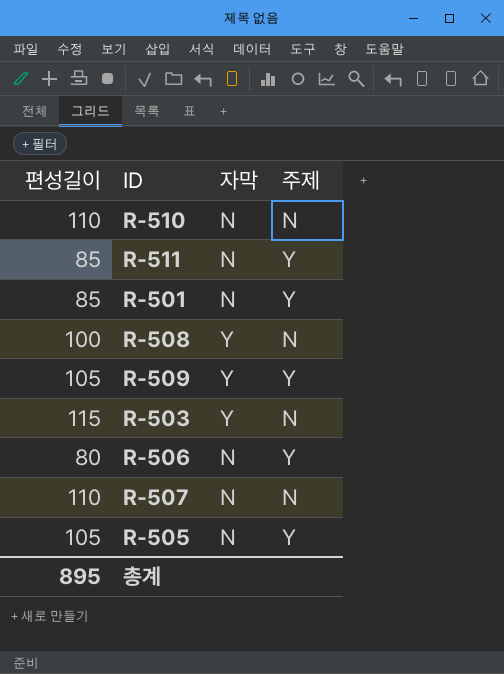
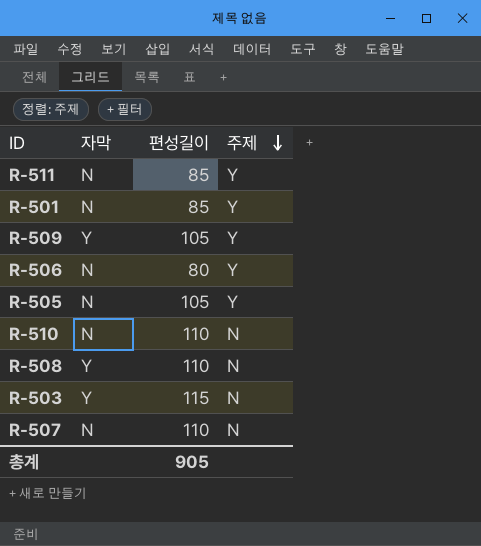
row order: none -> 주제 descending
column 편성길이 | position: 1 -> 3
R-508 | 편성길이: 100 -> 110
총계 | 편성길이: 895 -> 905

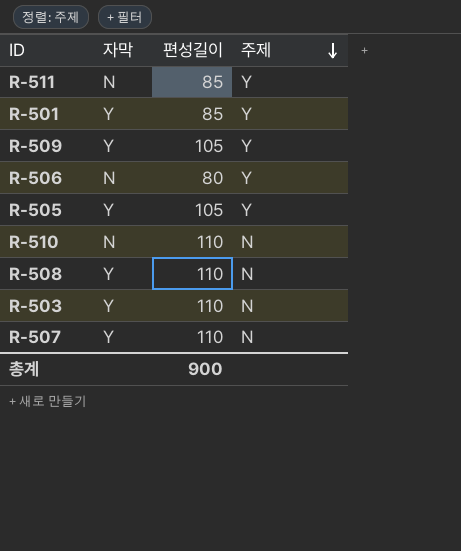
R-501 | 자막: N -> Y
R-505 | 자막: N -> Y
R-503 | 편성길이: 115 -> 110
R-507 | 자막: N -> Y
총계 | 편성길이: 905 -> 900

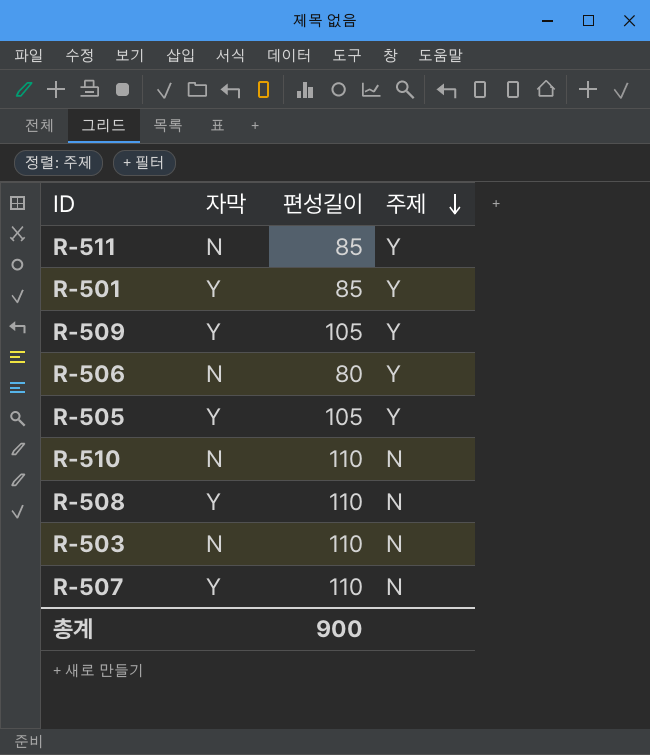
R-503 | 자막: Y -> N

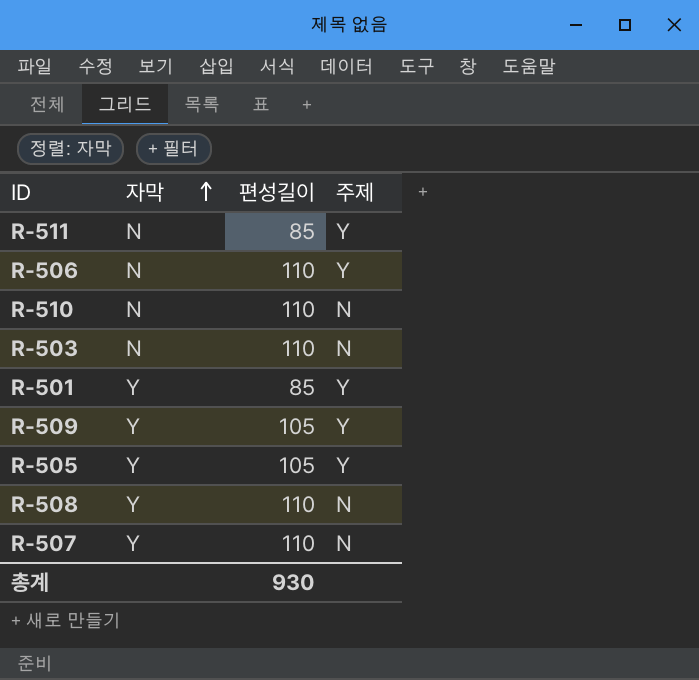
row order: 주제 descending -> 자막 ascending
R-506 | 편성길이: 80 -> 110
총계 | 편성길이: 900 -> 930

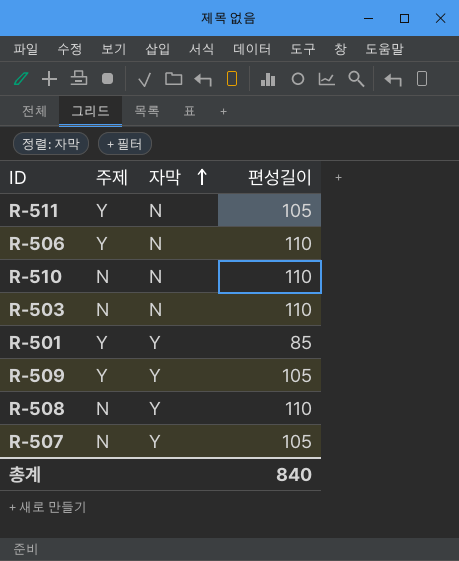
column 주제 | position: 4 -> 2
row R-505: Y | 105 | Y -> none
R-511 | 편성길이: 85 -> 105
R-507 | 편성길이: 110 -> 105
총계 | 편성길이: 930 -> 840

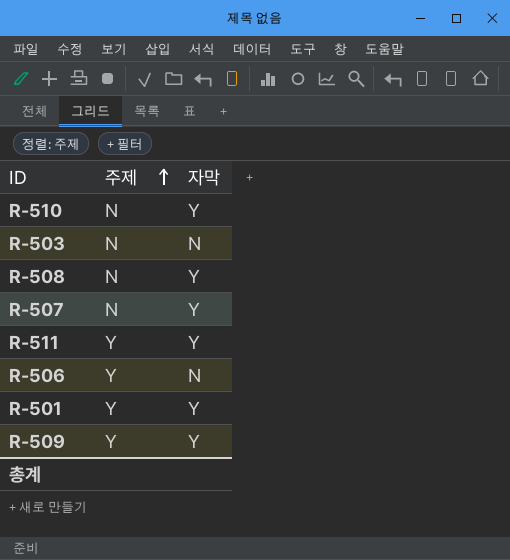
row order: 자막 ascending -> 주제 ascending
column 편성길이 | position: 4 -> none
R-510 | 자막: N -> Y
R-511 | 자막: N -> Y

